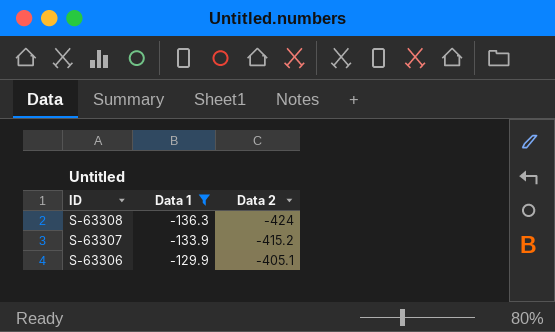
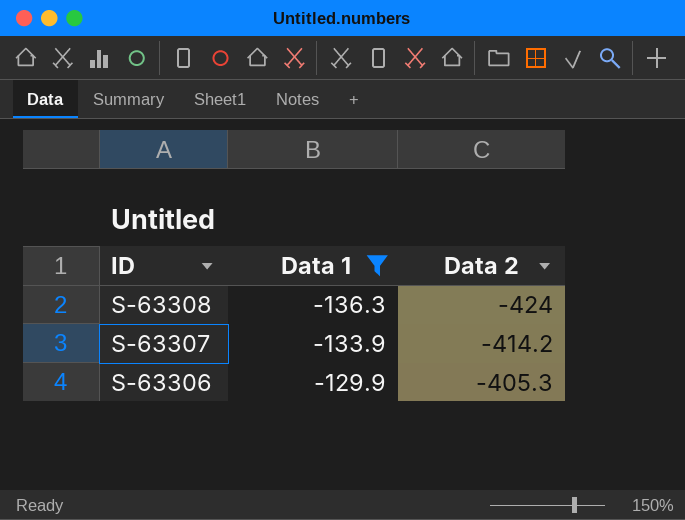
S-63307 | Data 2: -415.2 -> -414.2
S-63306 | Data 2: -405.1 -> -405.3

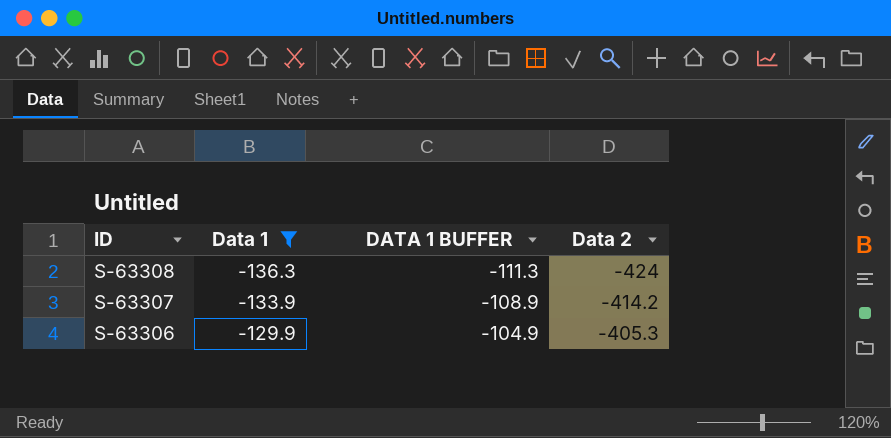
column DATA 1 BUFFER | formula: none -> [Data 1] + 25

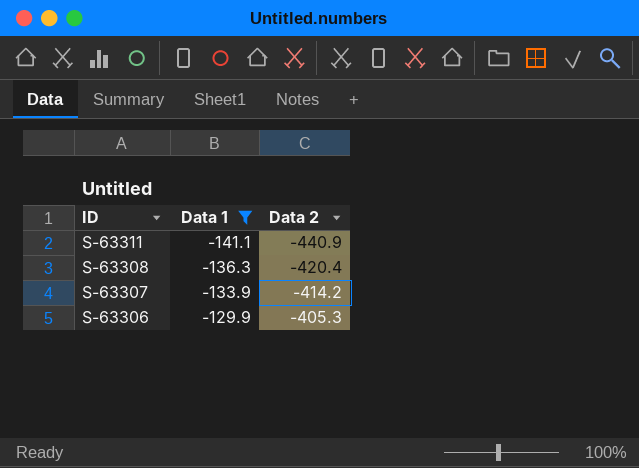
column DATA 1 BUFFER | formula: [Data 1] + 25 -> none
row S-63311: none -> -141.1 | -440.9
S-63308 | Data 2: -424 -> -420.4

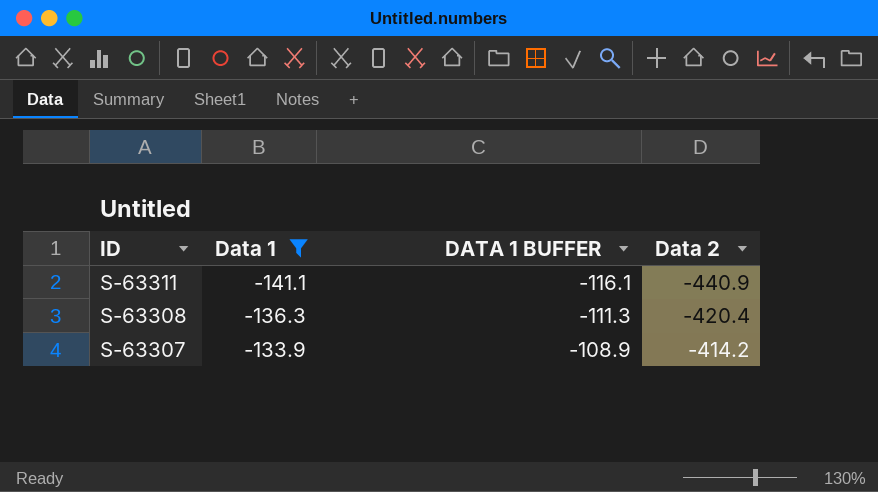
column DATA 1 BUFFER | formula: none -> [Data 1] + 25
row S-63306: -129.9 | -405.3 -> none

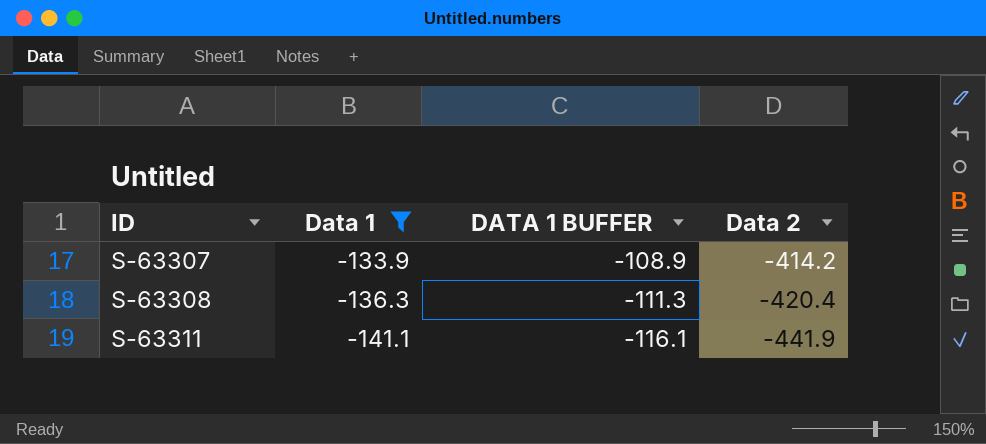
row order: ID descending -> ID ascending
S-63311 | Data 2: -440.9 -> -441.9

